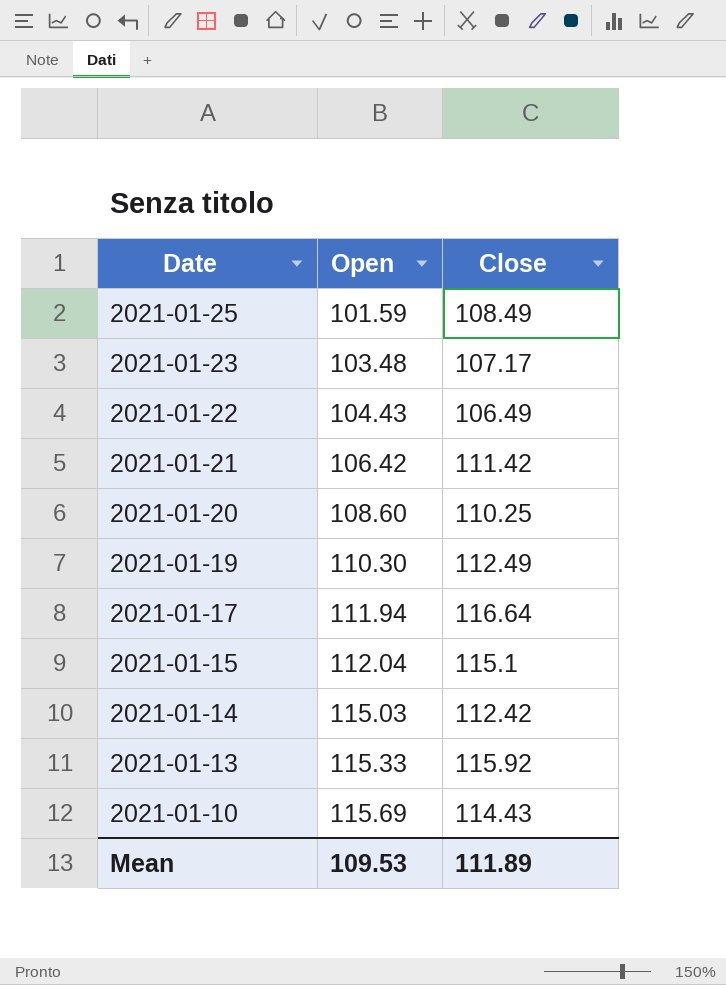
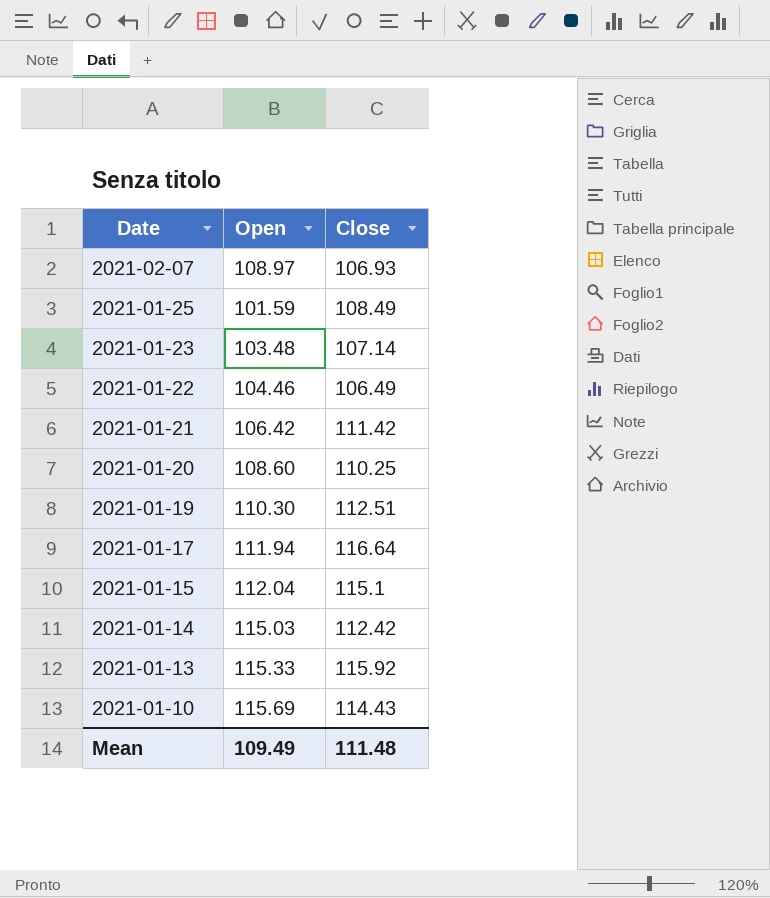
row 2021-02-07: none -> 108.97 | 106.93
2021-01-23 | Close: 107.17 -> 107.14
2021-01-22 | Open: 104.43 -> 104.46
2021-01-19 | Close: 112.49 -> 112.51
Mean | Open: 109.53 -> 109.49
Mean | Close: 111.89 -> 111.48

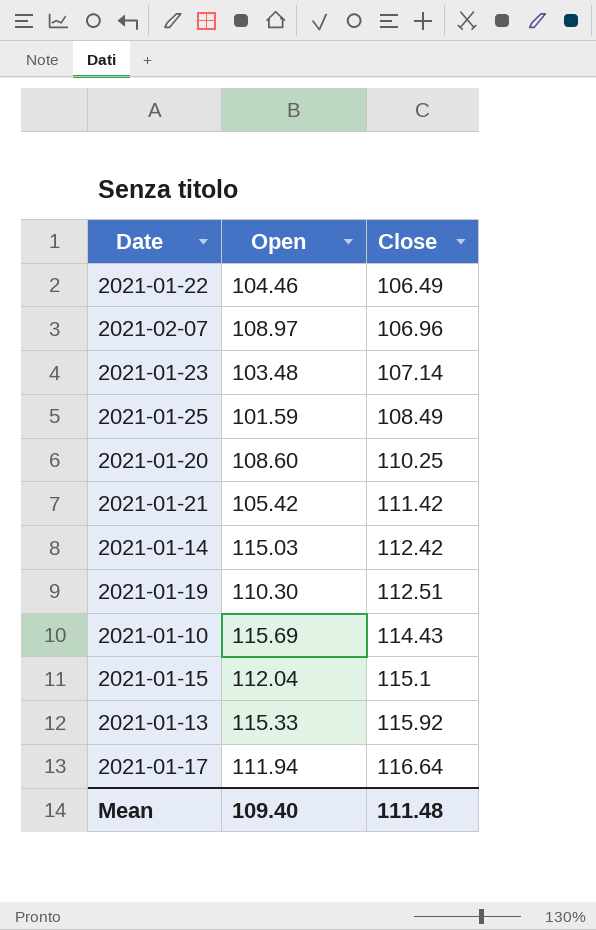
row order: Date descending -> Close ascending
2021-02-07 | Close: 106.93 -> 106.96
2021-01-21 | Open: 106.42 -> 105.42
Mean | Open: 109.49 -> 109.40

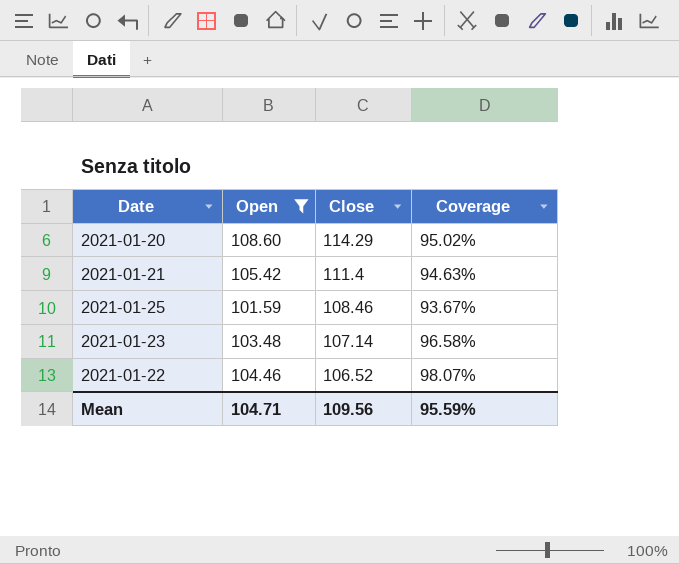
filter: none -> Open <= 108.60
row order: Close ascending -> Close descending
column Coverage | formula: none -> [Open] / [Close]
2021-01-20 | Close: 110.25 -> 114.29
2021-01-21 | Close: 111.42 -> 111.4
2021-01-25 | Close: 108.49 -> 108.46
2021-01-22 | Close: 106.49 -> 106.52
Mean | Open: 109.40 -> 104.71
Mean | Close: 111.48 -> 109.56

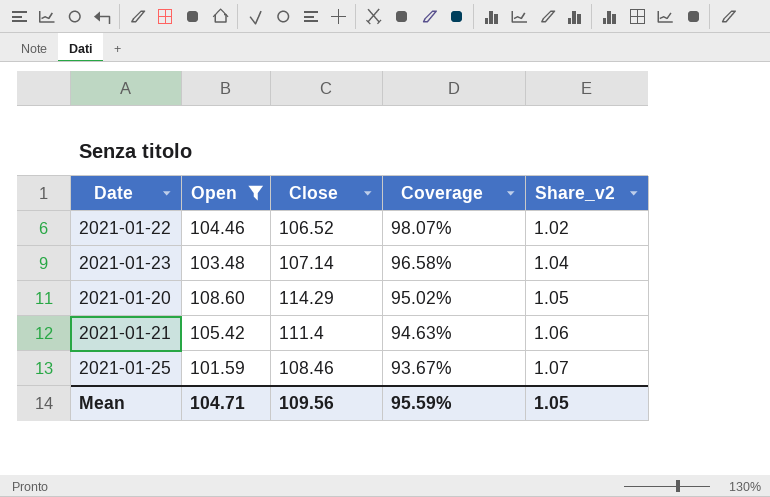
row order: Close descending -> Coverage descending
column Share_v2 | formula: none -> [Close] / [Open]

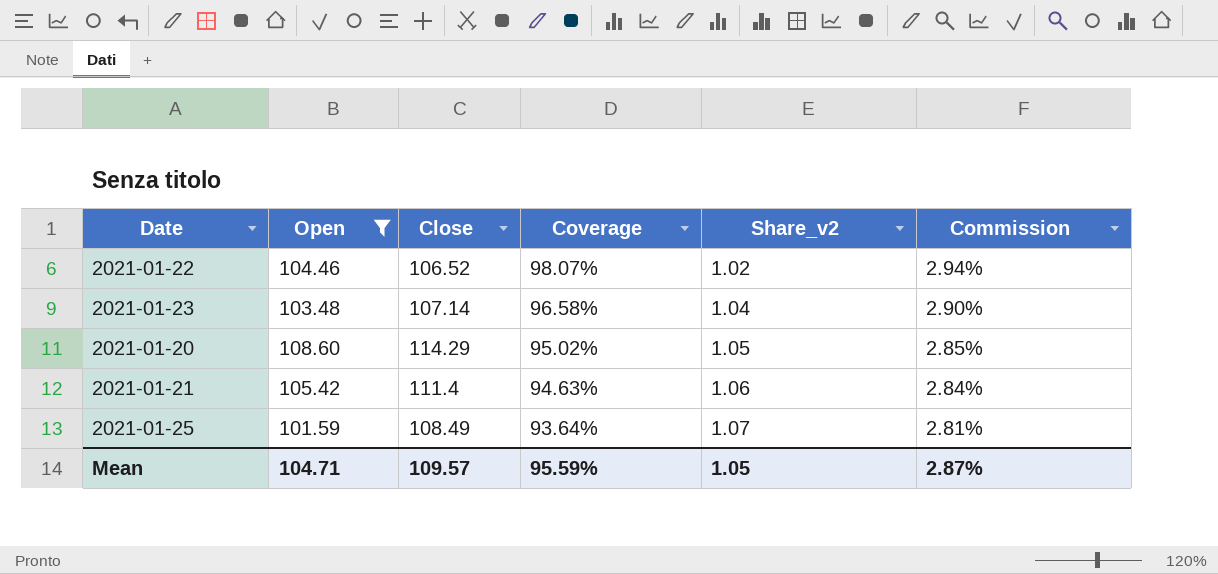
column Commission | formula: none -> [Coverage] * 0.03
2021-01-25 | Close: 108.46 -> 108.49
2021-01-25 | Coverage: 93.67% -> 93.64%
Mean | Close: 109.56 -> 109.57

